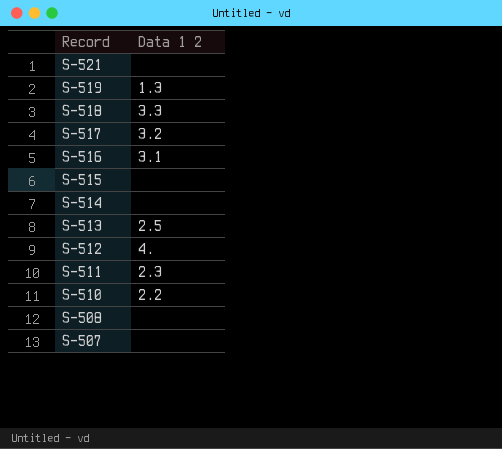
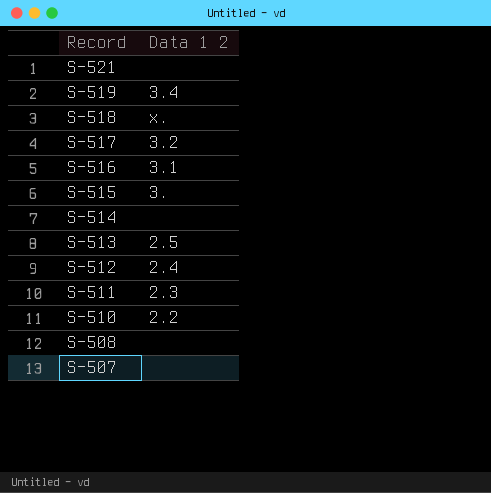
S-519 | Data 1 2: 1.3 -> 3.4
S-518 | Data 1 2: 3.3 -> x.
S-515 | Data 1 2: none -> 3.
S-512 | Data 1 2: 4. -> 2.4

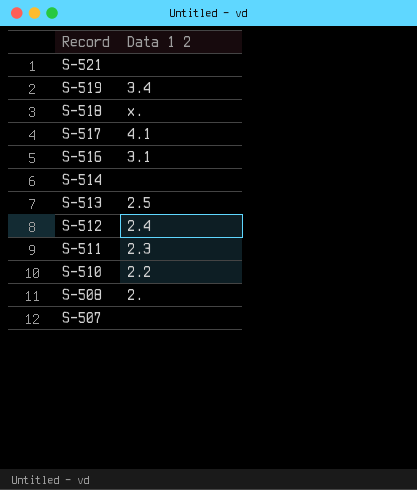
row S-515: 3. -> none
S-517 | Data 1 2: 3.2 -> 4.1
S-508 | Data 1 2: none -> 2.

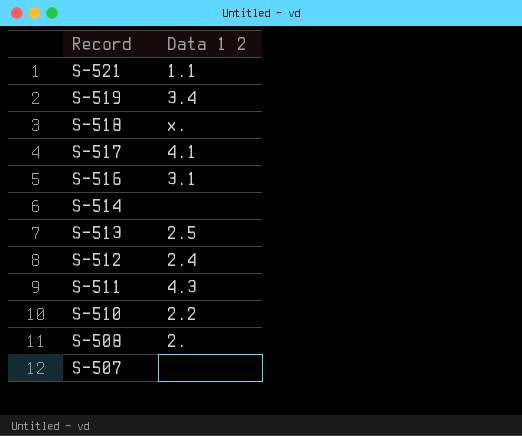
S-521 | Data 1 2: none -> 1.1
S-511 | Data 1 2: 2.3 -> 4.3

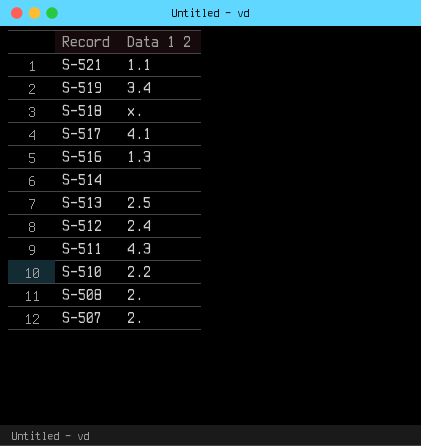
S-516 | Data 1 2: 3.1 -> 1.3
S-507 | Data 1 2: none -> 2.

